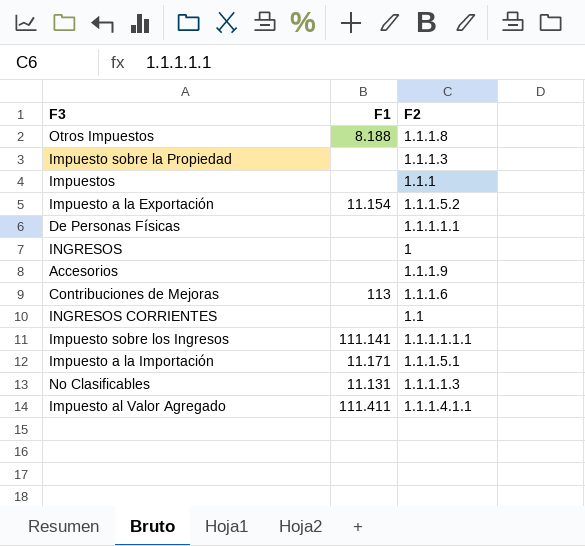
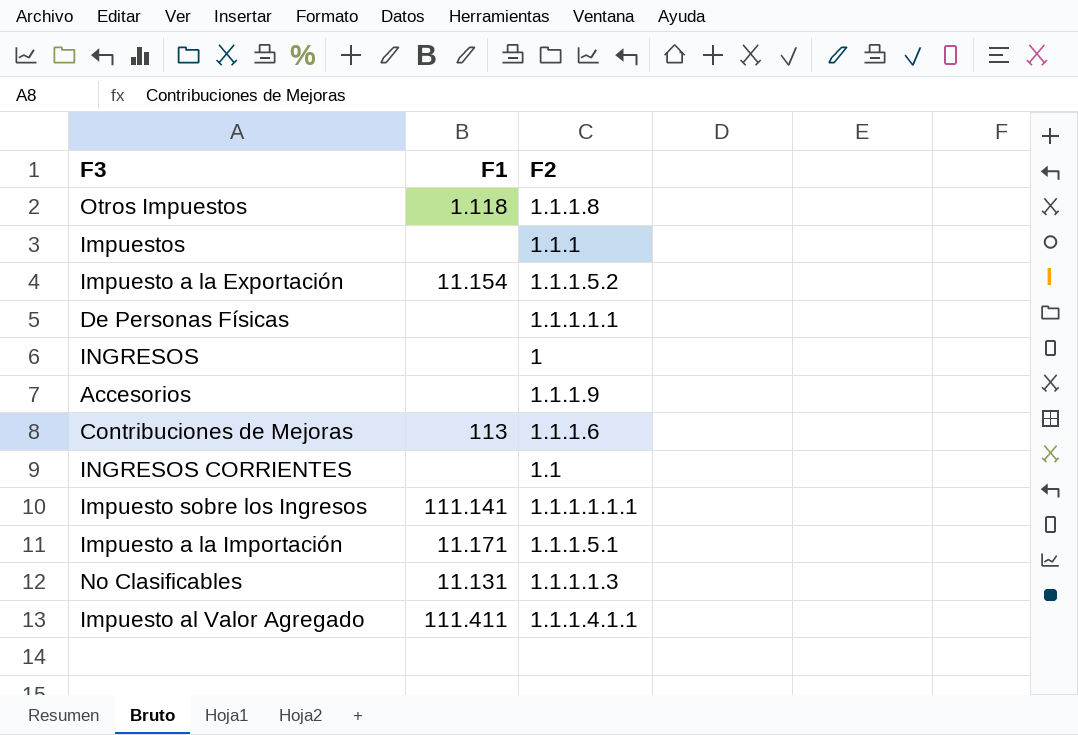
row Impuesto sobre la Propiedad: none | 1.1.1.3 -> none
Otros Impuestos | F1: 8.188 -> 1.118

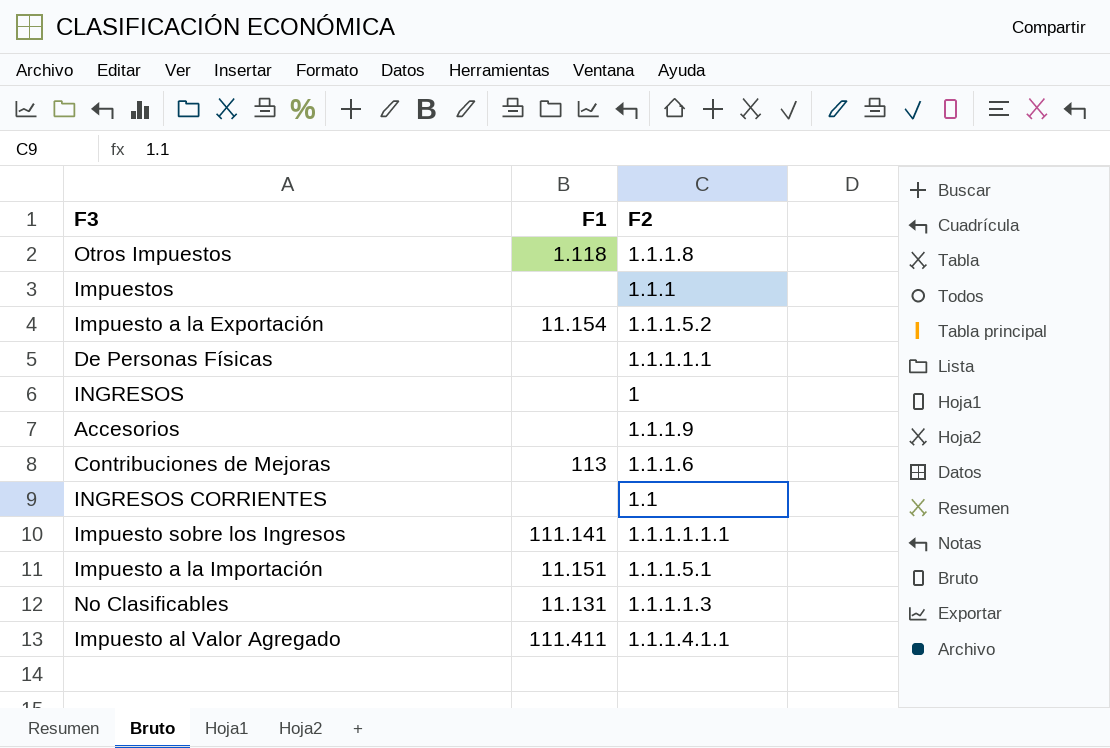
Impuesto a la Importación | F1: 11.171 -> 11.151

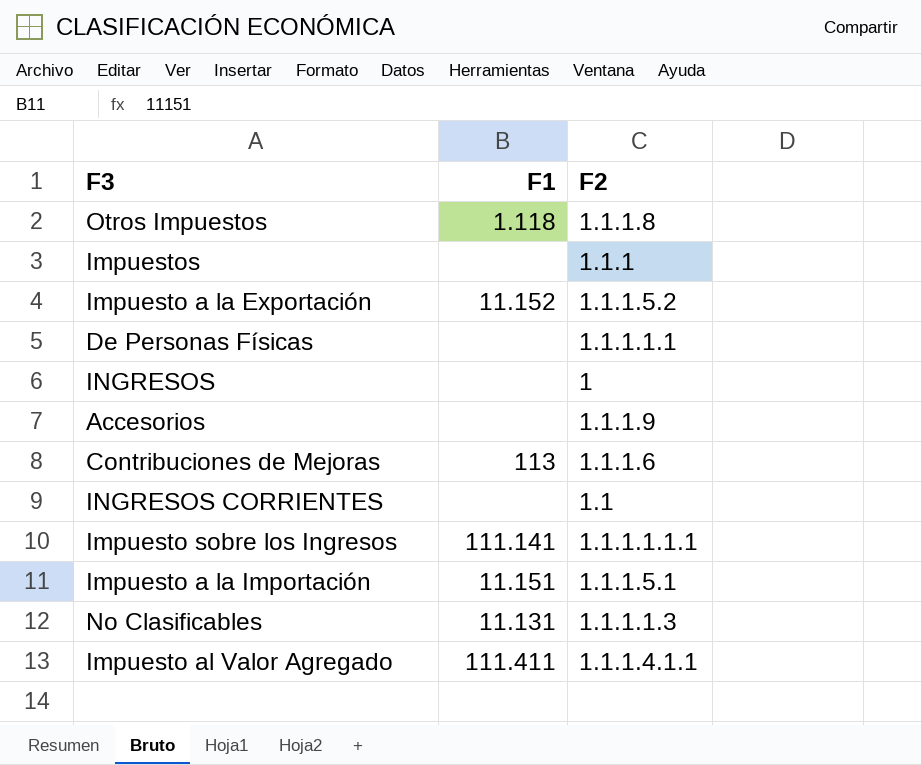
Impuesto a la Exportación | F1: 11.154 -> 11.152

